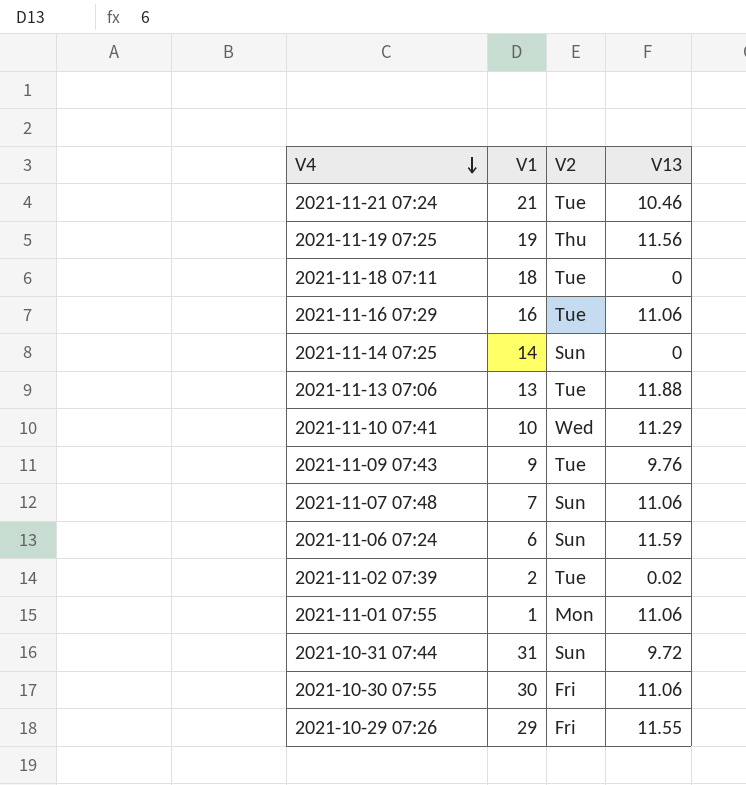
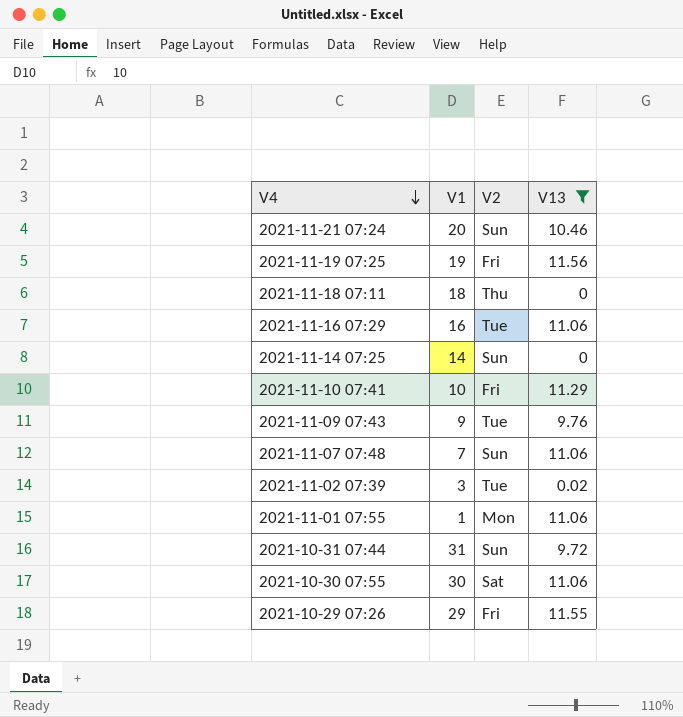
filter: none -> V13 <= 11.56
2021-11-21 07:24 | V1: 21 -> 20
2021-11-21 07:24 | V2: Tue -> Sun
2021-11-19 07:25 | V2: Thu -> Fri
2021-11-18 07:11 | V2: Tue -> Thu
2021-11-10 07:41 | V2: Wed -> Fri
2021-11-02 07:39 | V1: 2 -> 3
2021-10-30 07:55 | V2: Fri -> Sat

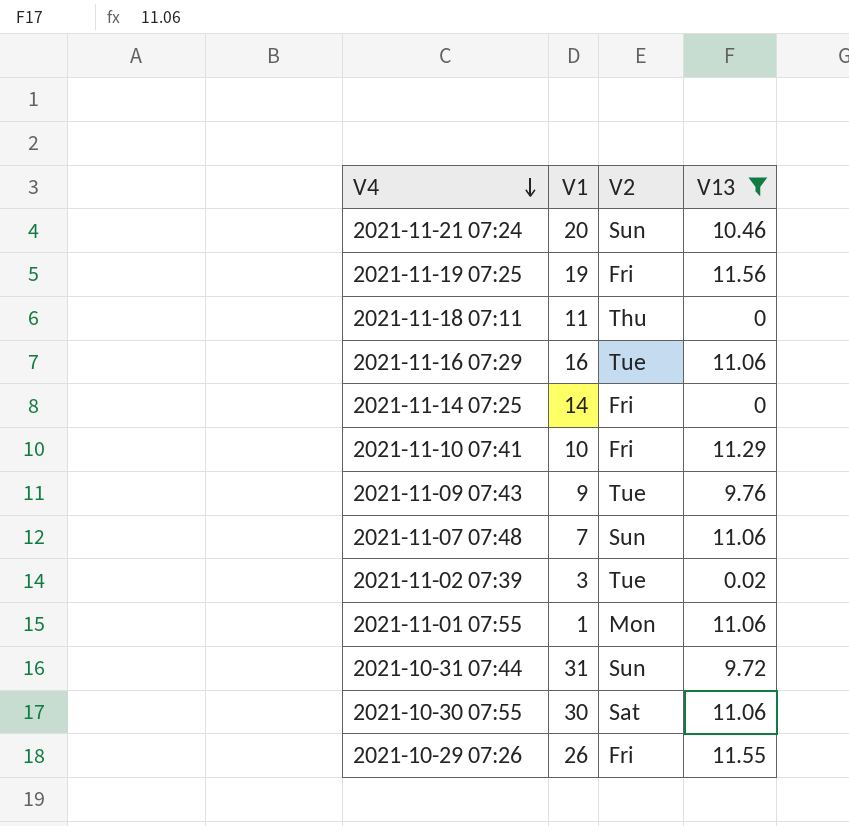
2021-11-18 07:11 | V1: 18 -> 11
2021-11-14 07:25 | V2: Sun -> Fri
2021-10-29 07:26 | V1: 29 -> 26

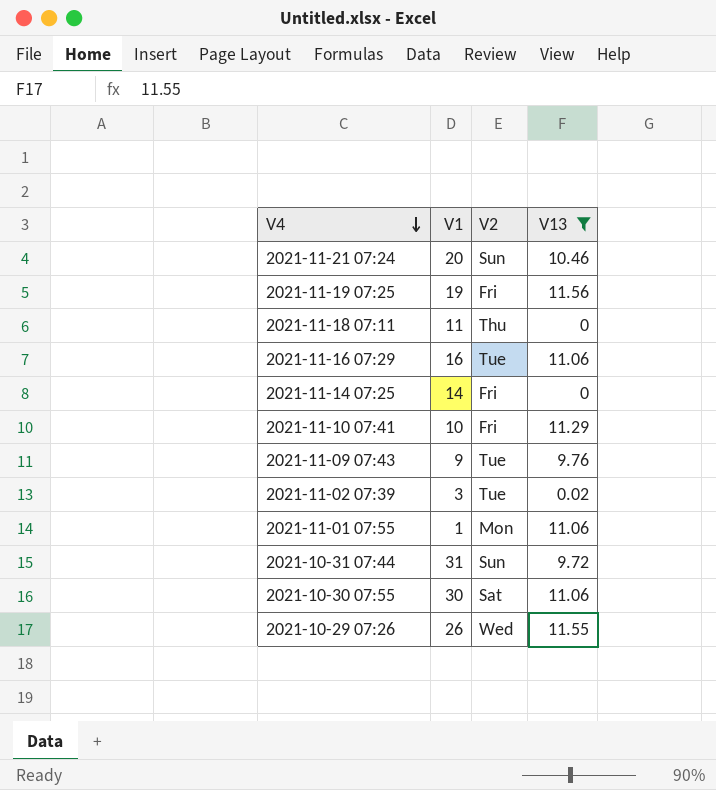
row 2021-11-07 07:48: 7 | Sun | 11.06 -> none
2021-10-29 07:26 | V2: Fri -> Wed

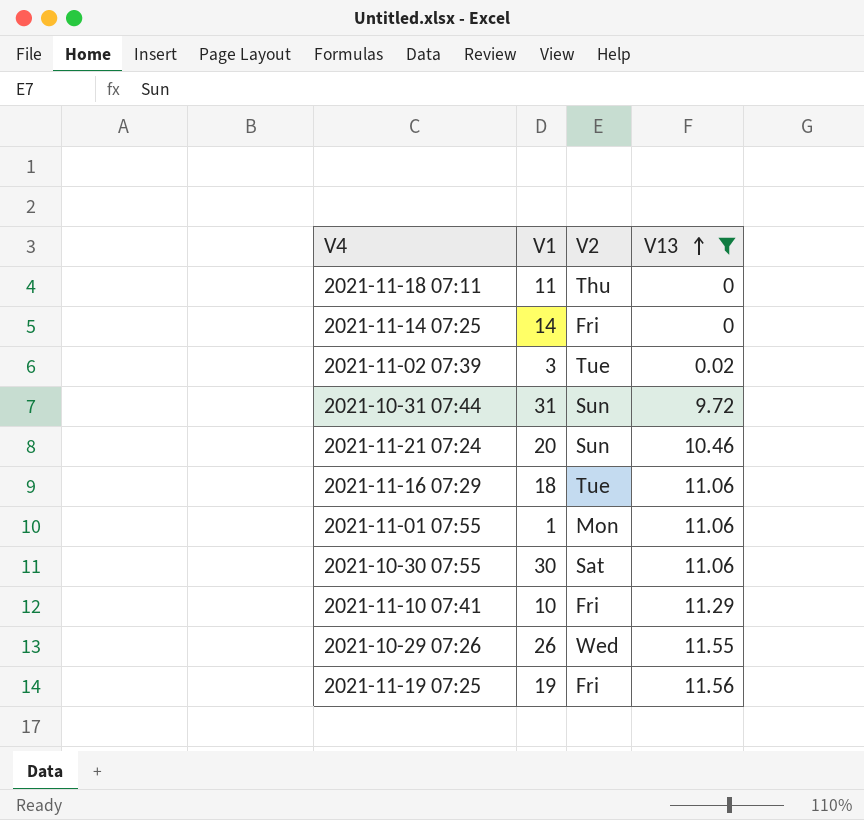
row order: V4 descending -> V13 ascending
row 2021-11-09 07:43: 9 | Tue | 9.76 -> none
2021-11-16 07:29 | V1: 16 -> 18

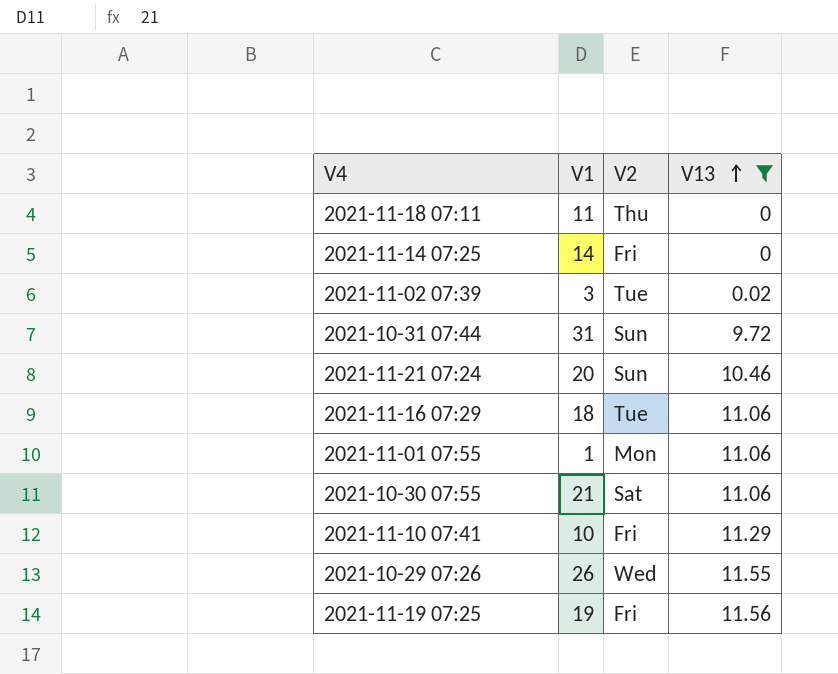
2021-10-30 07:55 | V1: 30 -> 21

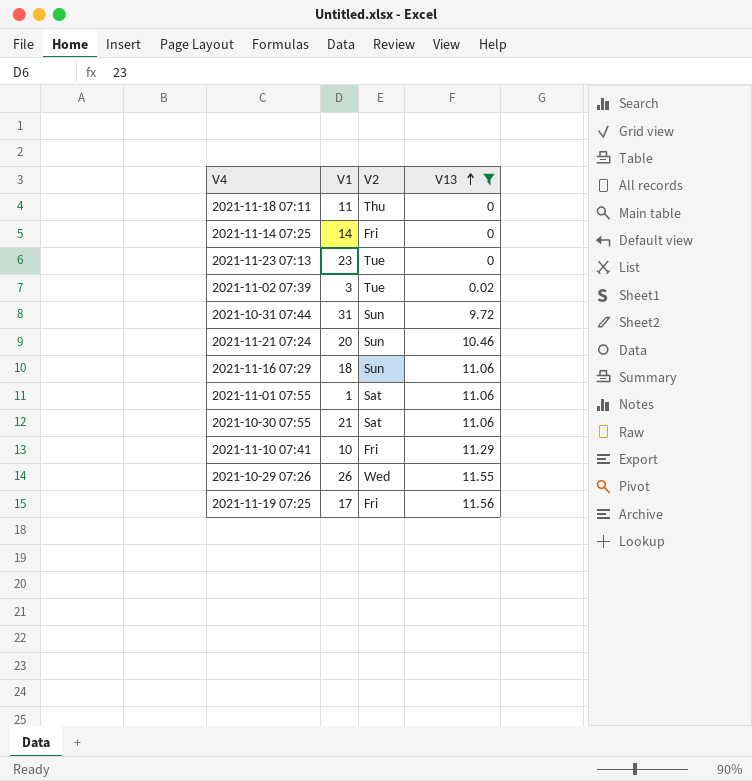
row 2021-11-23 07:13: none -> 23 | Tue | 0
2021-11-16 07:29 | V2: Tue -> Sun
2021-11-01 07:55 | V2: Mon -> Sat
2021-11-19 07:25 | V1: 19 -> 17

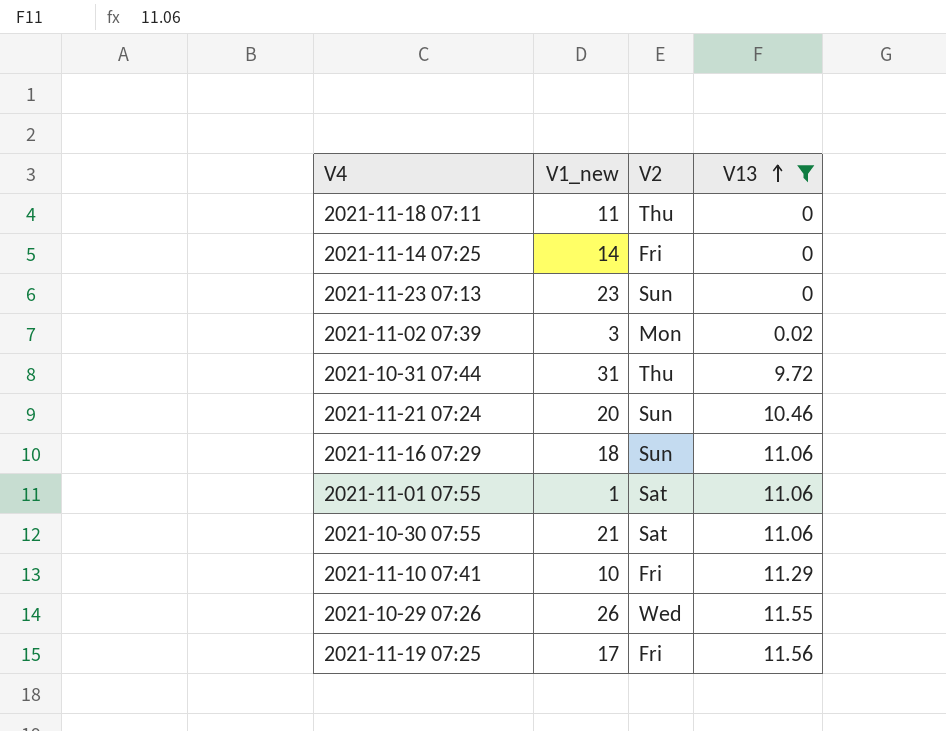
column name: V1 -> V1_new
2021-11-23 07:13 | V2: Tue -> Sun
2021-11-02 07:39 | V2: Tue -> Mon
2021-10-31 07:44 | V2: Sun -> Thu

